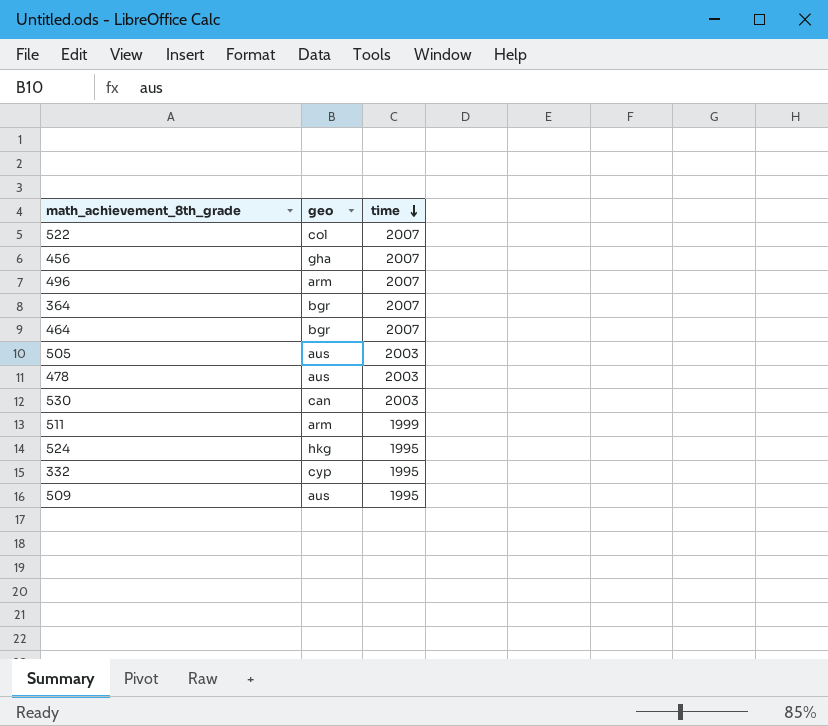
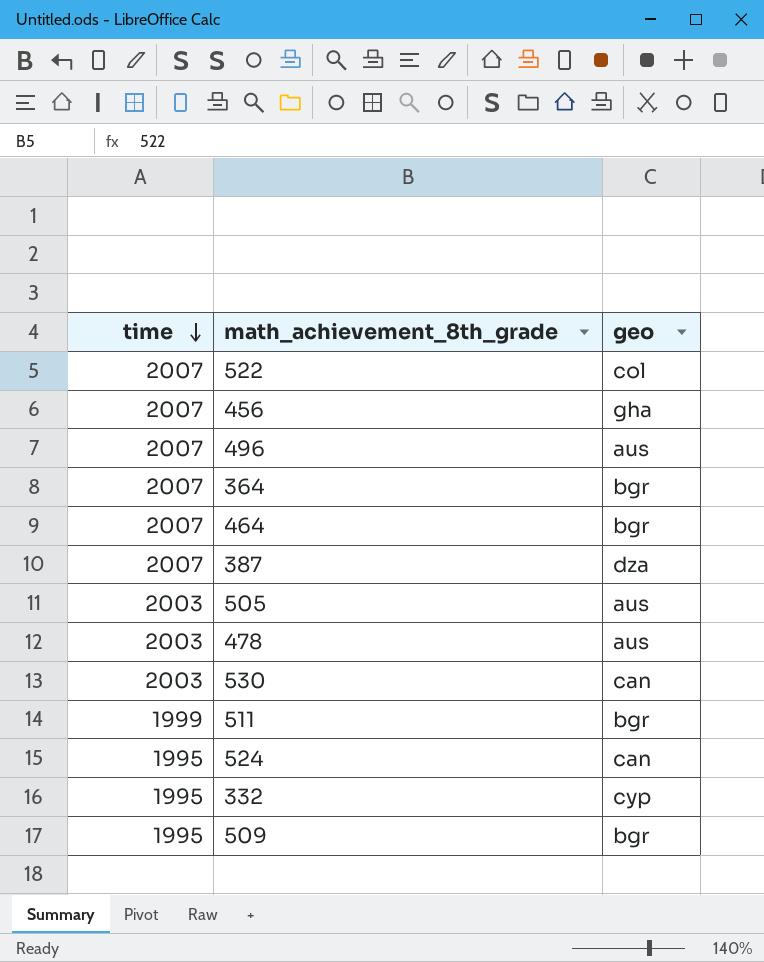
column time | position: 3 -> 1
496 | geo: arm -> aus
row 387: none -> 2007 | dza
511 | geo: arm -> bgr
524 | geo: hkg -> can
509 | geo: aus -> bgr

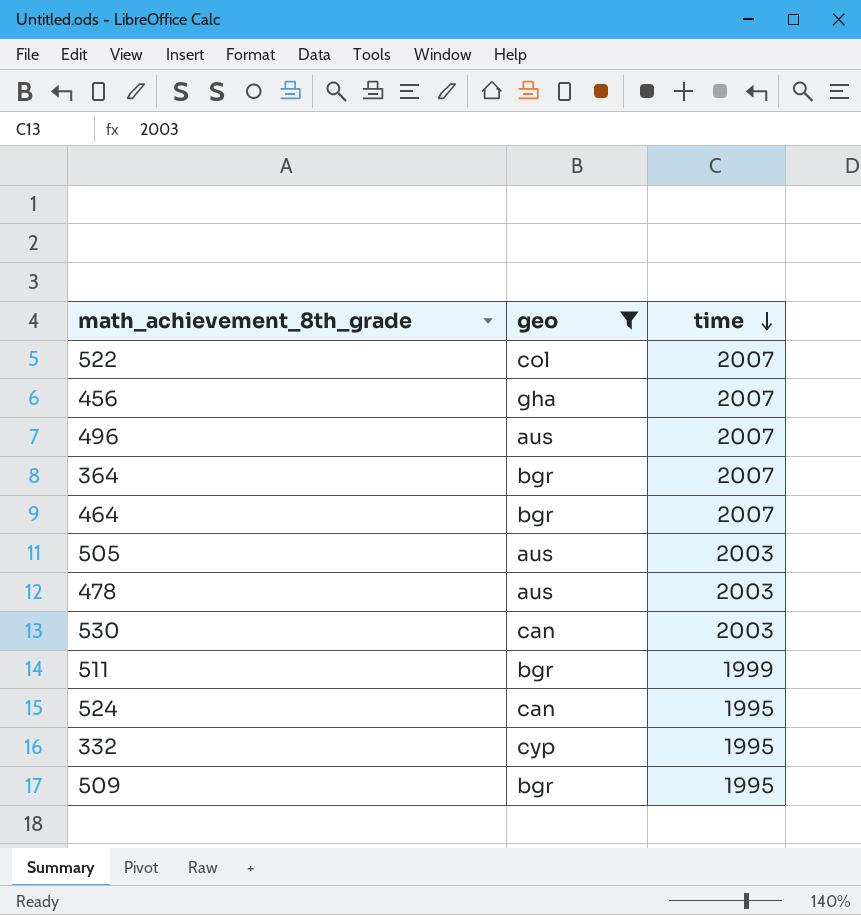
filter: none -> geo != dza
column time | position: 1 -> 3

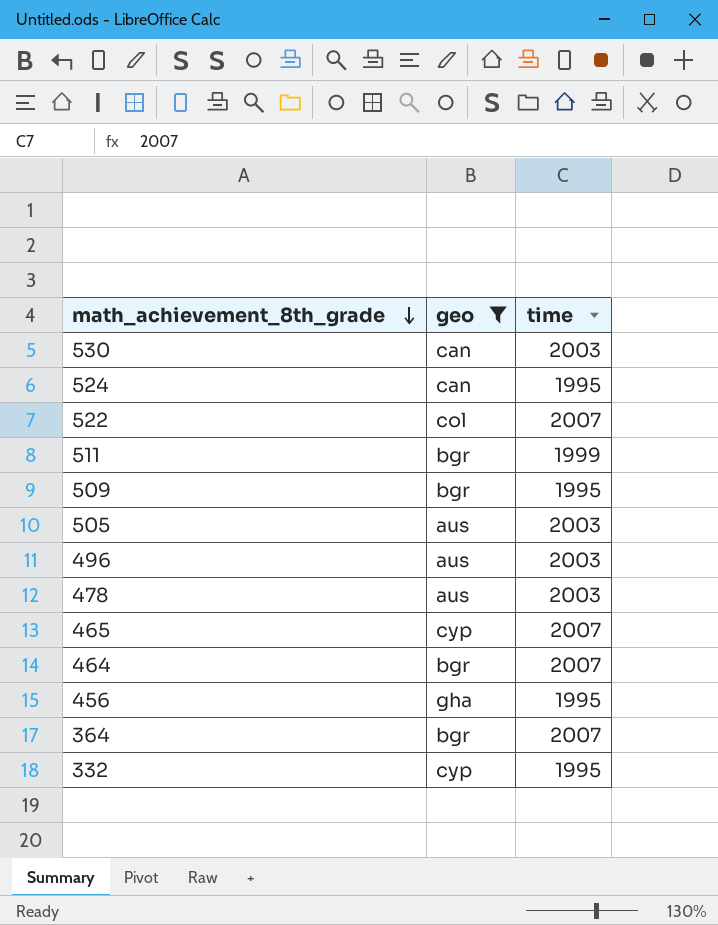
row order: time descending -> math_achievement_8th_grade descending
496 | time: 2007 -> 2003
row 465: none -> cyp | 2007
456 | time: 2007 -> 1995

